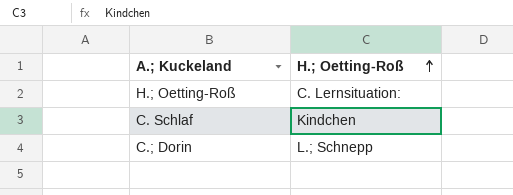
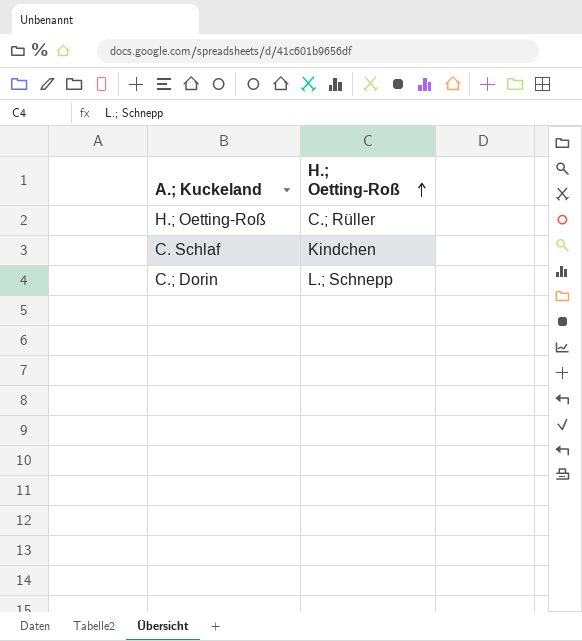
H.; Oetting-Roß | H.; Oetting-Roß: C. Lernsituation: -> C.; Rüller

